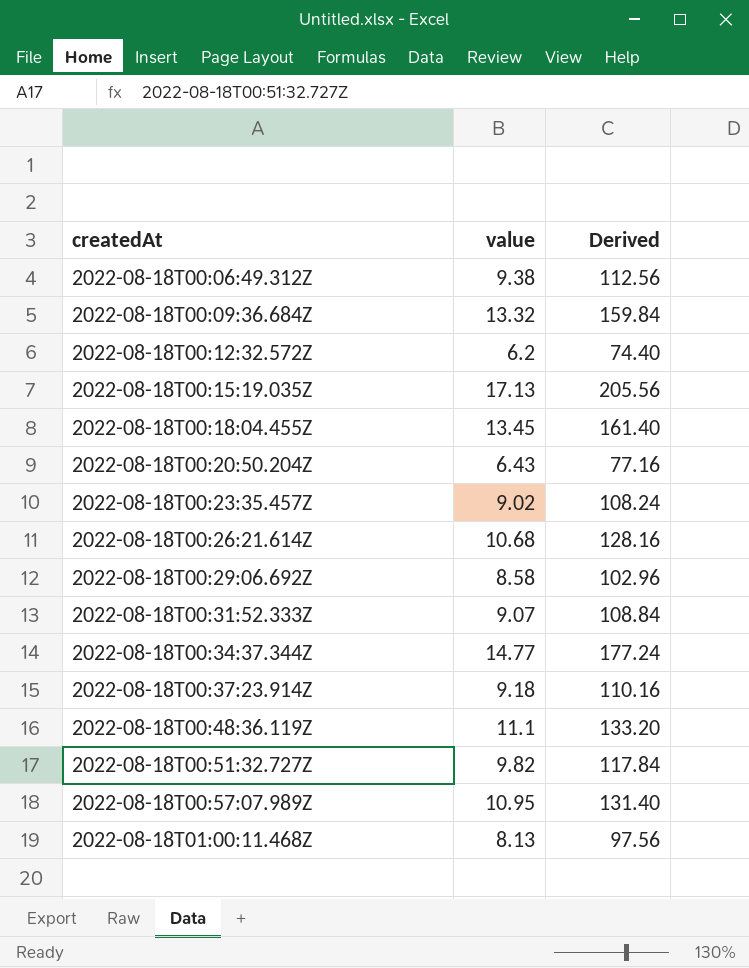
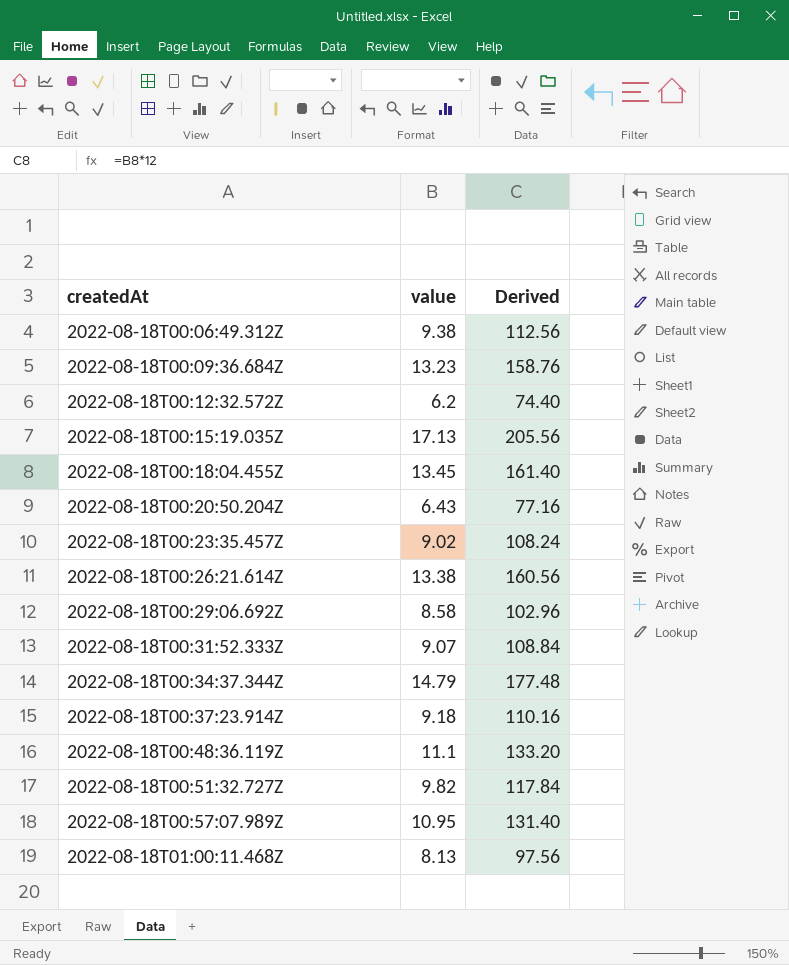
2022-08-18T00:09:36.684Z | value: 13.32 -> 13.23
2022-08-18T00:09:36.684Z | Derived: 159.84 -> 158.76
2022-08-18T00:26:21.614Z | value: 10.68 -> 13.38
2022-08-18T00:26:21.614Z | Derived: 128.16 -> 160.56
2022-08-18T00:34:37.344Z | value: 14.77 -> 14.79
2022-08-18T00:34:37.344Z | Derived: 177.24 -> 177.48

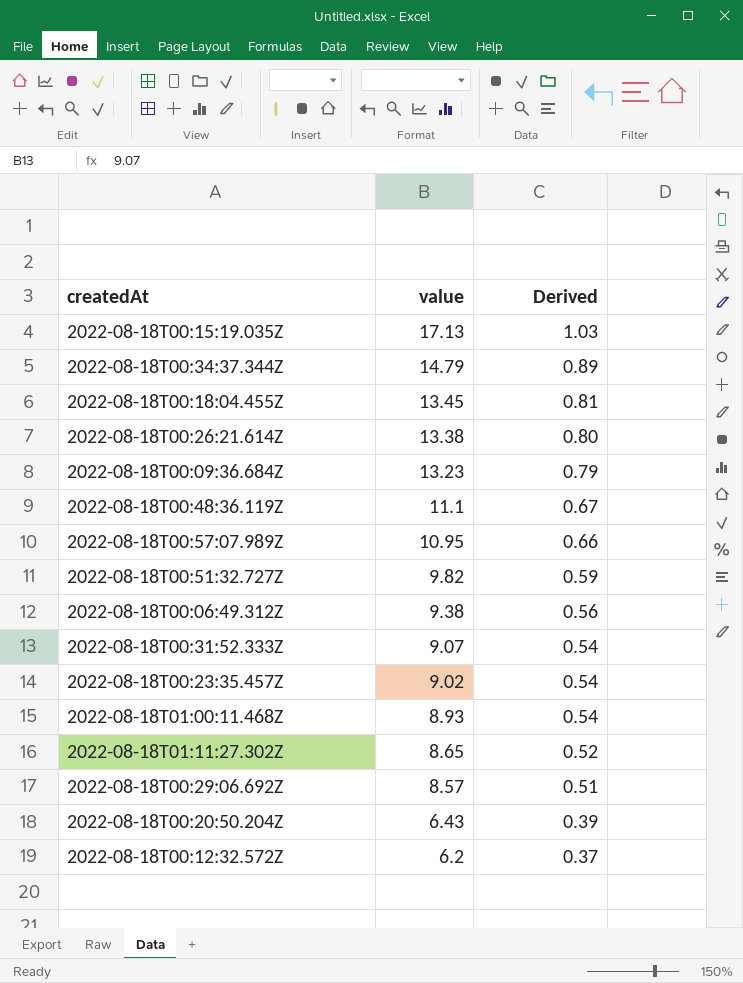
row order: createdAt ascending -> value descending
column Derived | formula: [value] * 12 -> [value] * 0.06
row 2022-08-18T00:37:23.914Z: 9.18 | 110.16 -> none
2022-08-18T01:00:11.468Z | value: 8.13 -> 8.93
row 2022-08-18T01:11:27.302Z: none -> 8.65 | 0.52
2022-08-18T00:29:06.692Z | value: 8.58 -> 8.57

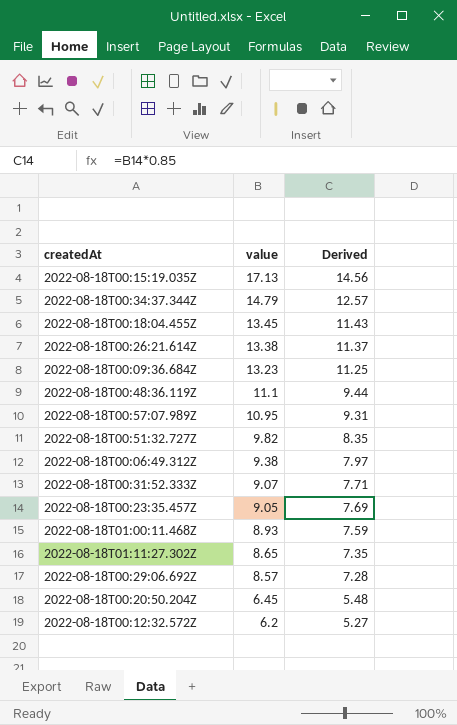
column Derived | formula: [value] * 0.06 -> [value] * 0.85
2022-08-18T00:23:35.457Z | value: 9.02 -> 9.05
2022-08-18T00:20:50.204Z | value: 6.43 -> 6.45

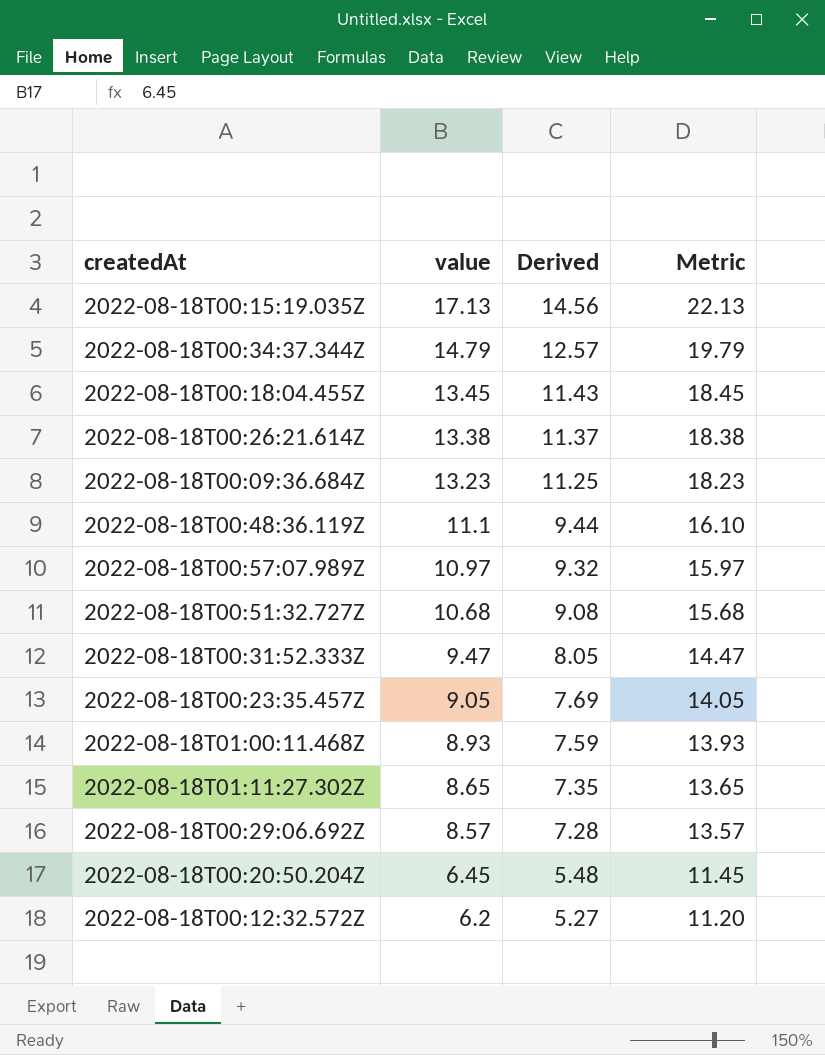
column Metric | formula: none -> [value] + 5
row 2022-08-18T00:06:49.312Z: 9.38 | 7.97 -> none
2022-08-18T00:57:07.989Z | value: 10.95 -> 10.97
2022-08-18T00:57:07.989Z | Derived: 9.31 -> 9.32
2022-08-18T00:51:32.727Z | value: 9.82 -> 10.68
2022-08-18T00:51:32.727Z | Derived: 8.35 -> 9.08
2022-08-18T00:31:52.333Z | value: 9.07 -> 9.47
2022-08-18T00:31:52.333Z | Derived: 7.71 -> 8.05

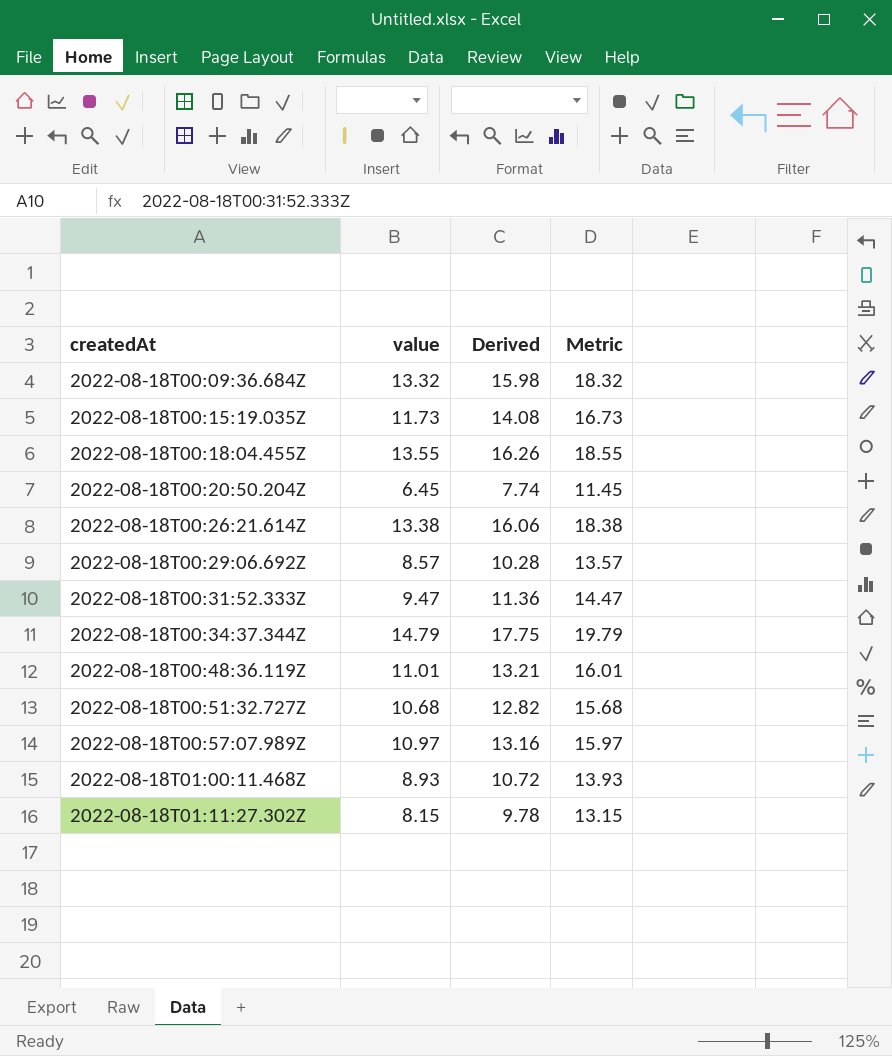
row order: value descending -> createdAt ascending
column Derived | formula: [value] * 0.85 -> [value] * 1.2
row 2022-08-18T00:23:35.457Z: 9.05 | 7.69 | 14.05 -> none
row 2022-08-18T00:12:32.572Z: 6.2 | 5.27 | 11.20 -> none
2022-08-18T00:09:36.684Z | value: 13.23 -> 13.32
2022-08-18T00:09:36.684Z | Metric: 18.23 -> 18.32
2022-08-18T00:15:19.035Z | value: 17.13 -> 11.73
2022-08-18T00:15:19.035Z | Metric: 22.13 -> 16.73
2022-08-18T00:18:04.455Z | value: 13.45 -> 13.55
2022-08-18T00:18:04.455Z | Metric: 18.45 -> 18.55
2022-08-18T00:48:36.119Z | value: 11.1 -> 11.01
2022-08-18T00:48:36.119Z | Metric: 16.10 -> 16.01
2022-08-18T01:11:27.302Z | value: 8.65 -> 8.15
2022-08-18T01:11:27.302Z | Metric: 13.65 -> 13.15

